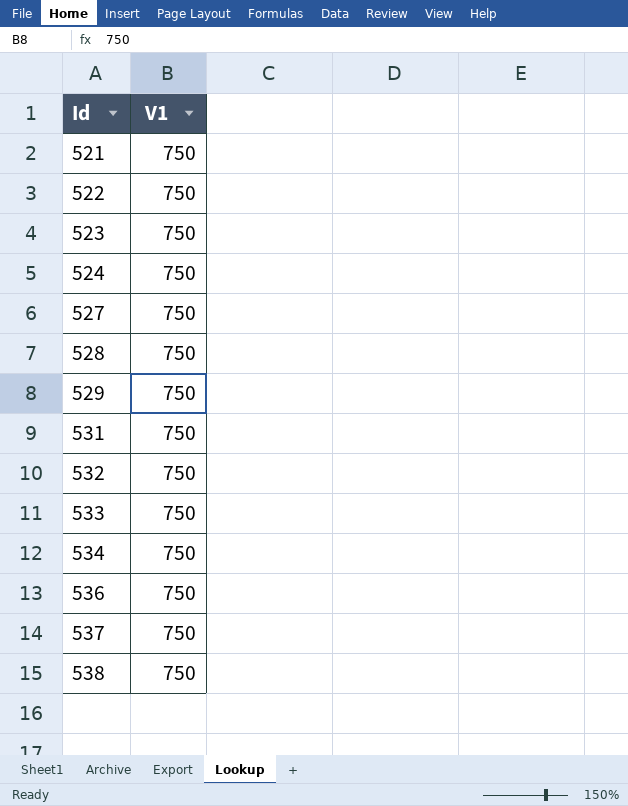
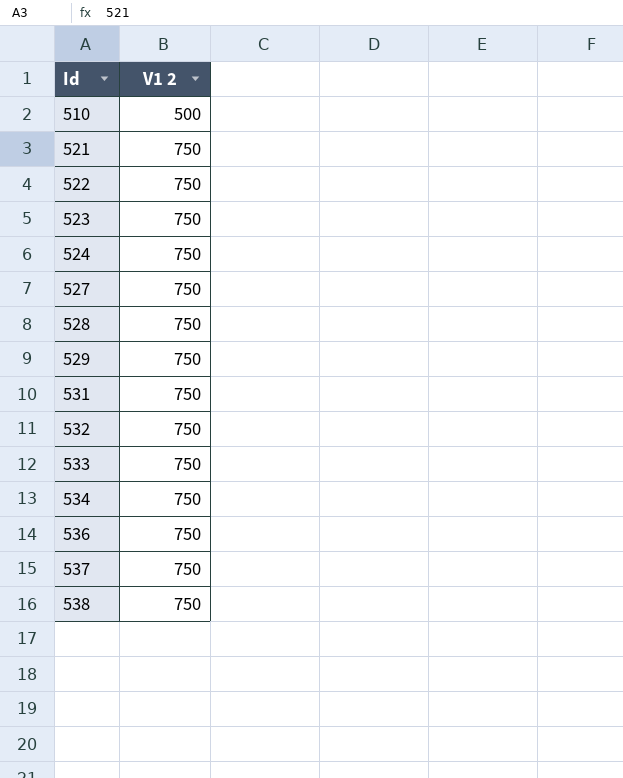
column name: V1 -> V1 2
row 510: none -> 500

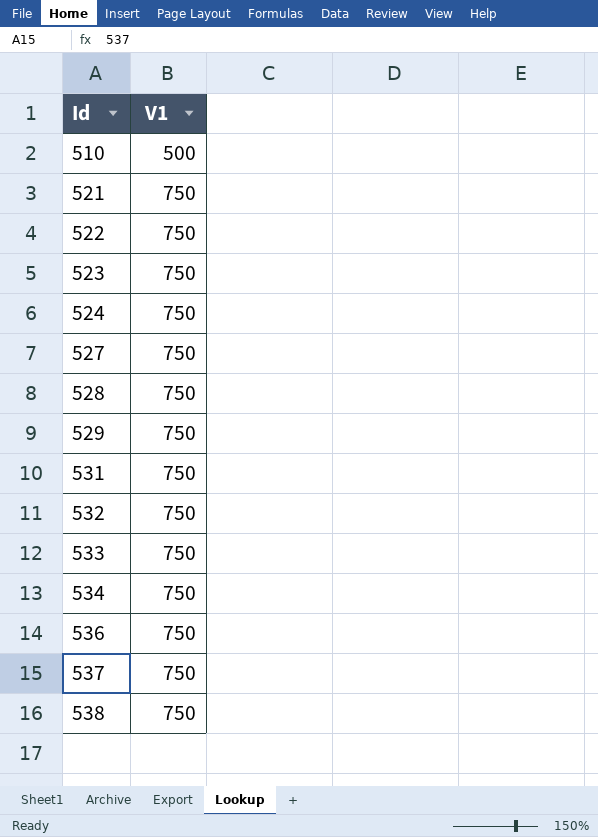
column name: V1 2 -> V1

